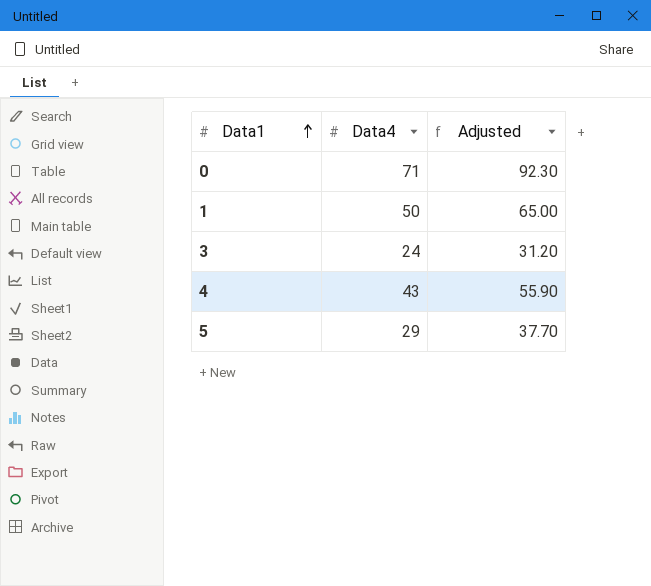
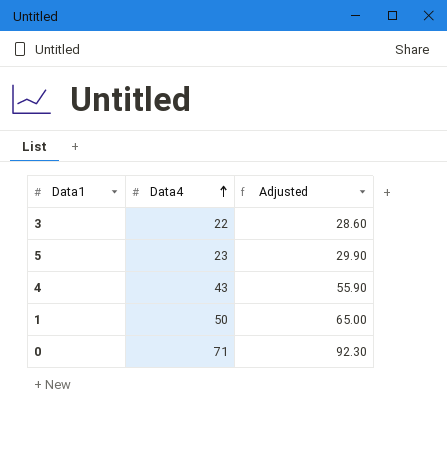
row order: Data1 ascending -> Data4 ascending
3 | Data4: 24 -> 22
3 | Adjusted: 31.20 -> 28.60
5 | Data4: 29 -> 23
5 | Adjusted: 37.70 -> 29.90

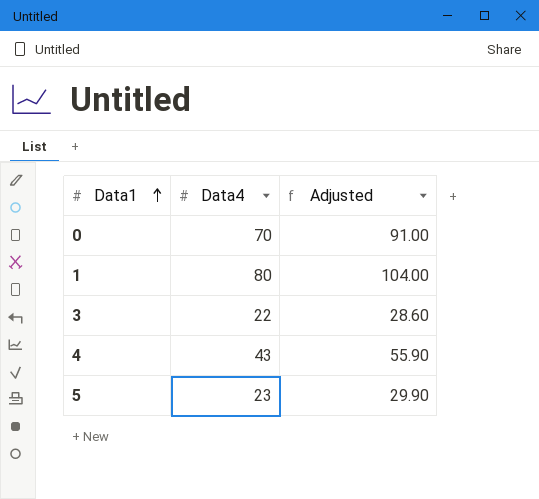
row order: Data4 ascending -> Data1 ascending
0 | Data4: 71 -> 70
0 | Adjusted: 92.30 -> 91.00
1 | Data4: 50 -> 80
1 | Adjusted: 65.00 -> 104.00

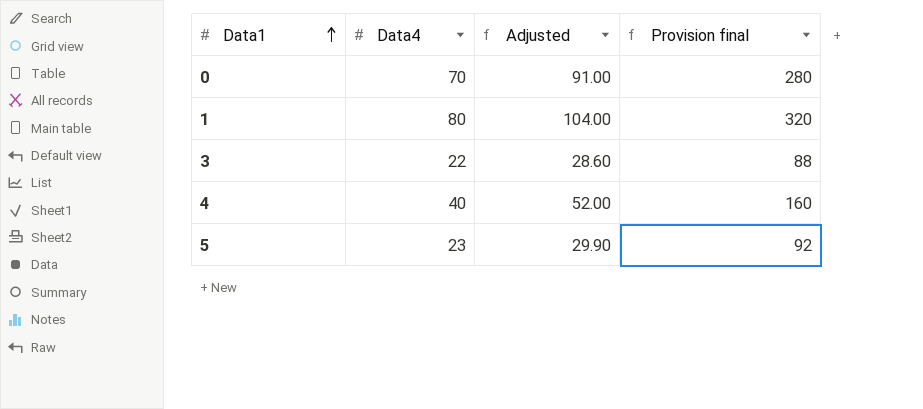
column Provision final | formula: none -> [Data4] * 4
4 | Data4: 43 -> 40
4 | Adjusted: 55.90 -> 52.00

